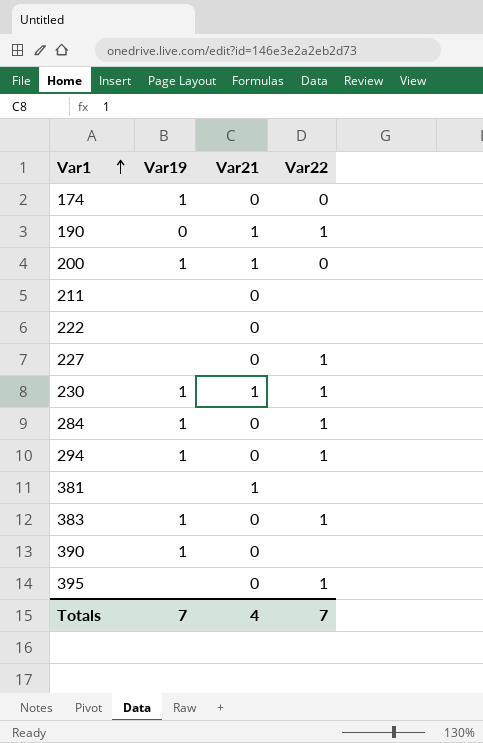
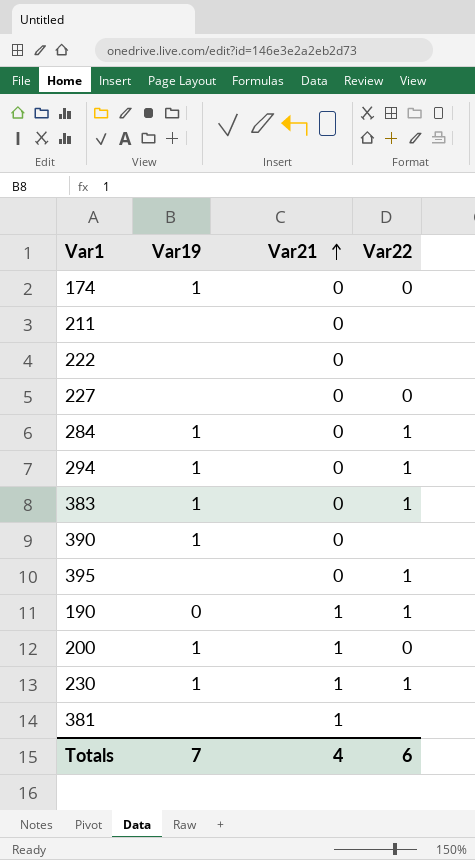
row order: Var1 ascending -> Var21 ascending
227 | Var22: 1 -> 0
Totals | Var22: 7 -> 6

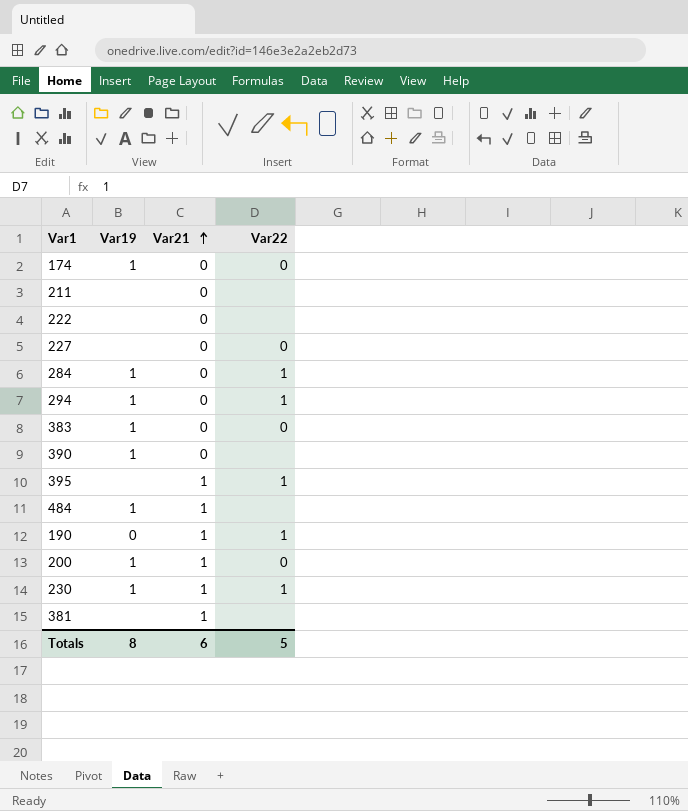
383 | Var22: 1 -> 0
395 | Var21: 0 -> 1
row 484: none -> 1 | 1 | none
Totals | Var19: 7 -> 8
Totals | Var21: 4 -> 6
Totals | Var22: 6 -> 5

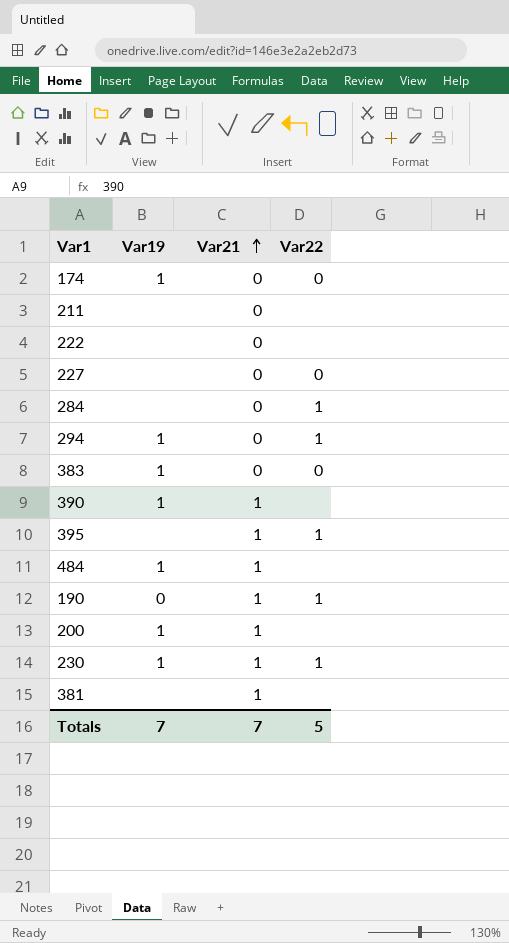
284 | Var19: 1 -> none
390 | Var21: 0 -> 1
200 | Var22: 0 -> none
Totals | Var19: 8 -> 7
Totals | Var21: 6 -> 7

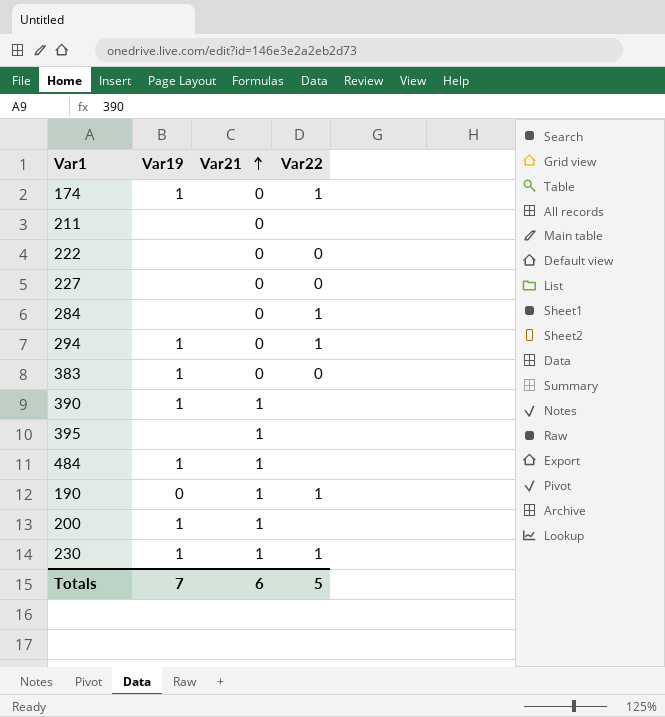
row 381: none | 1 | none -> none
174 | Var22: 0 -> 1
222 | Var22: none -> 0
395 | Var22: 1 -> none
Totals | Var21: 7 -> 6

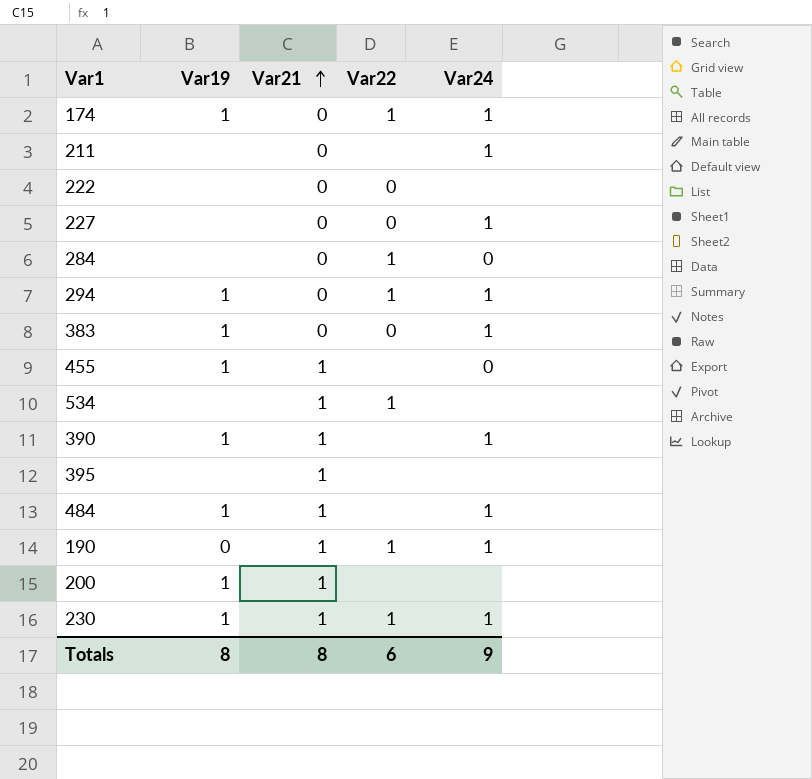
column Var24 | position: none -> 5
row 455: none -> 1 | 1 | none | 0
row 534: none -> none | 1 | 1 | none
Totals | Var19: 7 -> 8
Totals | Var21: 6 -> 8
Totals | Var22: 5 -> 6

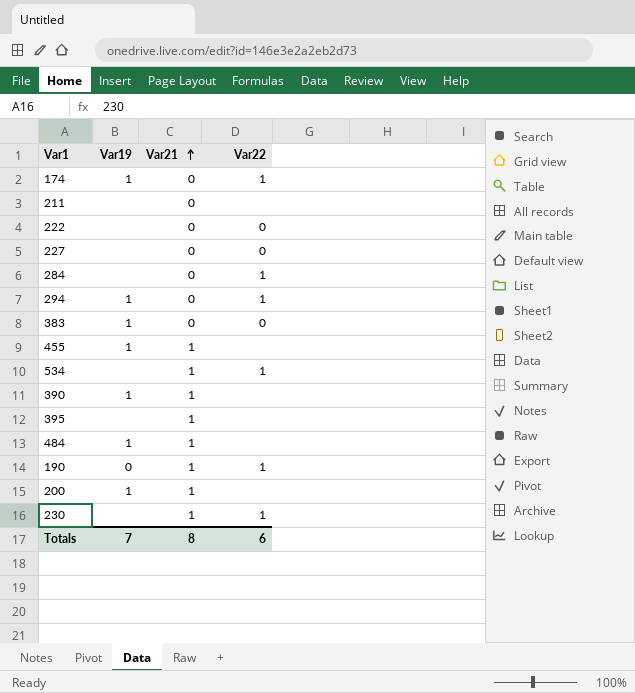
column Var24 | position: 5 -> none
230 | Var19: 1 -> none
Totals | Var19: 8 -> 7

